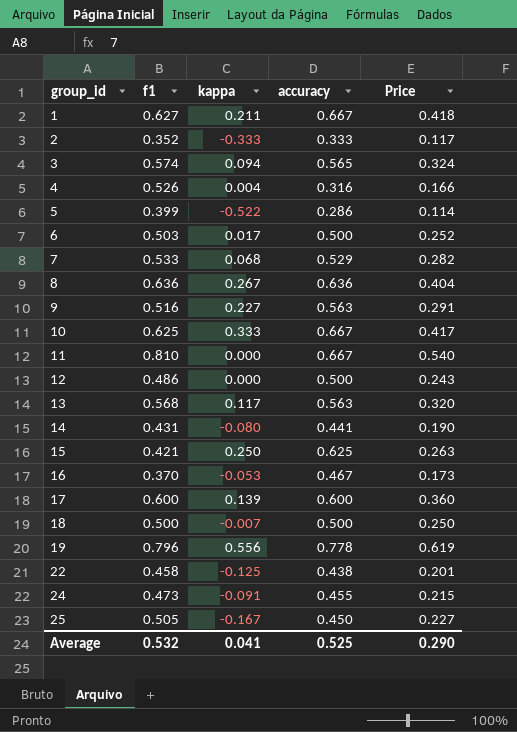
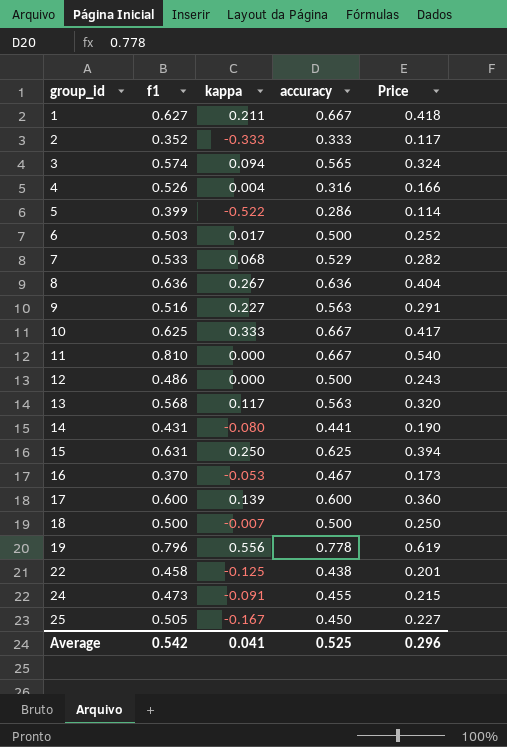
15 | f1: 0.421 -> 0.631
15 | Price: 0.263 -> 0.394
Average | f1: 0.532 -> 0.542
Average | Price: 0.290 -> 0.296

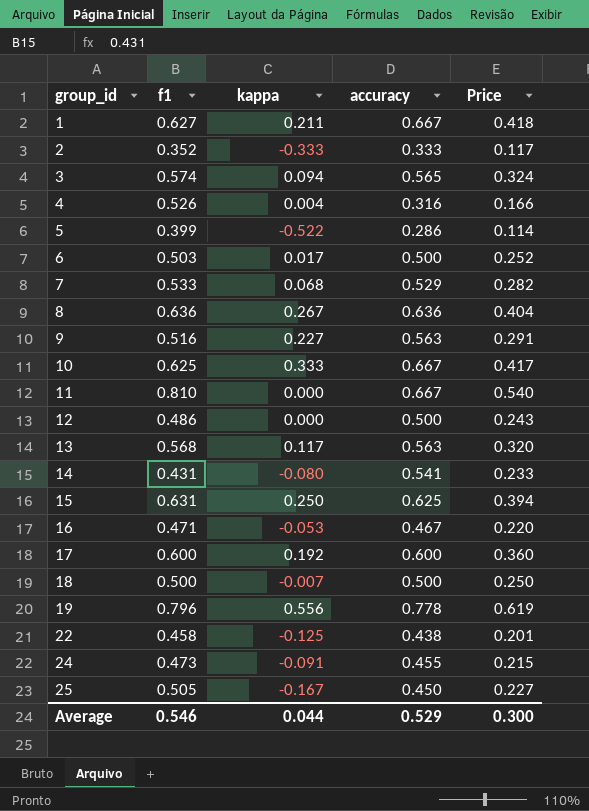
14 | accuracy: 0.441 -> 0.541
14 | Price: 0.190 -> 0.233
16 | f1: 0.370 -> 0.471
16 | Price: 0.173 -> 0.220
17 | kappa: 0.139 -> 0.192
Average | f1: 0.542 -> 0.546
Average | kappa: 0.041 -> 0.044
Average | accuracy: 0.525 -> 0.529
Average | Price: 0.296 -> 0.300

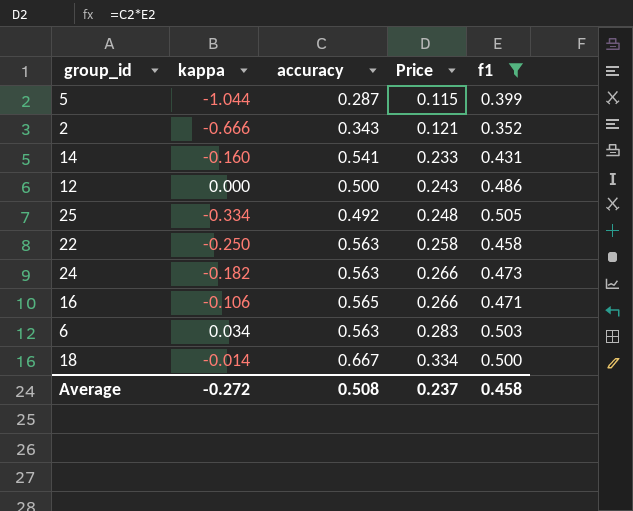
filter: none -> f1 <= 0.505
row order: group_id ascending -> Price ascending
column f1 | position: 2 -> 5
5 | kappa: -0.522 -> -1.044
5 | accuracy: 0.286 -> 0.287
5 | Price: 0.114 -> 0.115
2 | kappa: -0.333 -> -0.666
2 | accuracy: 0.333 -> 0.343
2 | Price: 0.117 -> 0.121
14 | kappa: -0.080 -> -0.160
25 | kappa: -0.167 -> -0.334
25 | accuracy: 0.450 -> 0.492
25 | Price: 0.227 -> 0.248
22 | kappa: -0.125 -> -0.250
22 | accuracy: 0.438 -> 0.563
22 | Price: 0.201 -> 0.258
24 | kappa: -0.091 -> -0.182
24 | accuracy: 0.455 -> 0.563
24 | Price: 0.215 -> 0.266
16 | kappa: -0.053 -> -0.106
16 | accuracy: 0.467 -> 0.565
16 | Price: 0.220 -> 0.266
6 | kappa: 0.017 -> 0.034
6 | accuracy: 0.500 -> 0.563
6 | Price: 0.252 -> 0.283
18 | kappa: -0.007 -> -0.014
18 | accuracy: 0.500 -> 0.667
18 | Price: 0.250 -> 0.334
Average | kappa: 0.044 -> -0.272
Average | accuracy: 0.529 -> 0.508
Average | Price: 0.300 -> 0.237
Average | f1: 0.546 -> 0.458

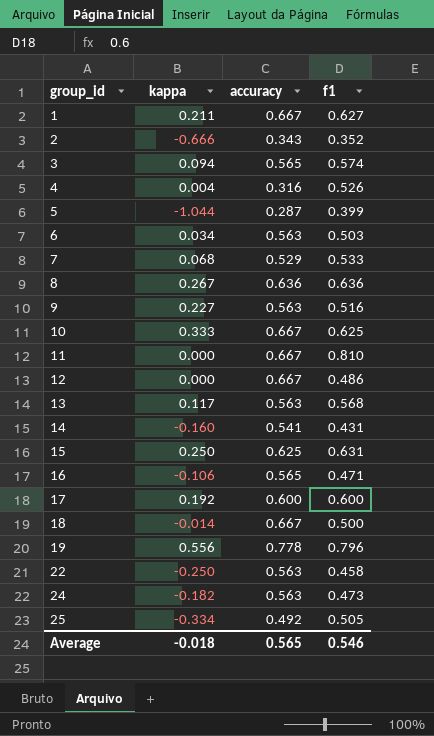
filter: f1 <= 0.505 -> none
row order: Price ascending -> group_id ascending
column Price | formula: [accuracy] * [f1] -> none
12 | accuracy: 0.500 -> 0.667
Average | kappa: -0.272 -> -0.018
Average | accuracy: 0.508 -> 0.565
Average | f1: 0.458 -> 0.546

